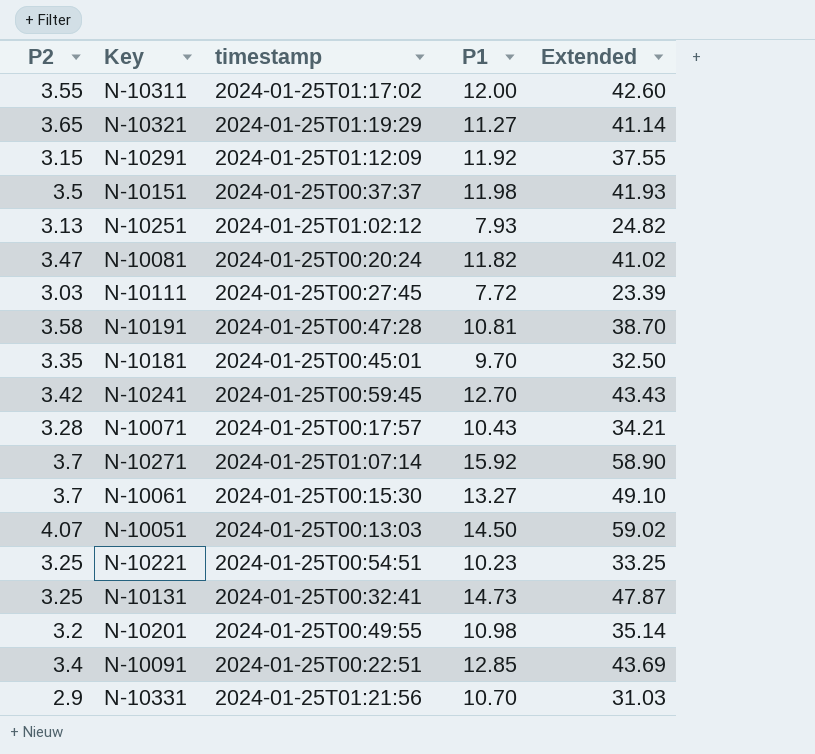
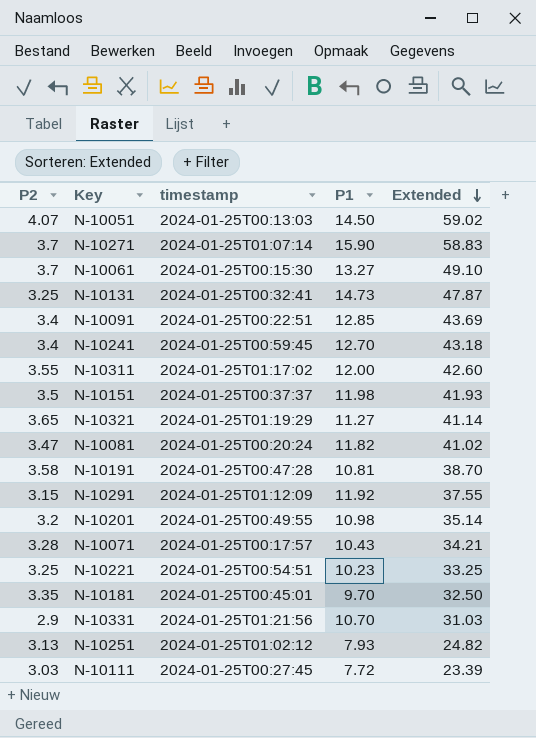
row order: none -> Extended descending
N-10271 | P1: 15.92 -> 15.90
N-10271 | Extended: 58.90 -> 58.83
N-10241 | P2: 3.42 -> 3.4
N-10241 | Extended: 43.43 -> 43.18

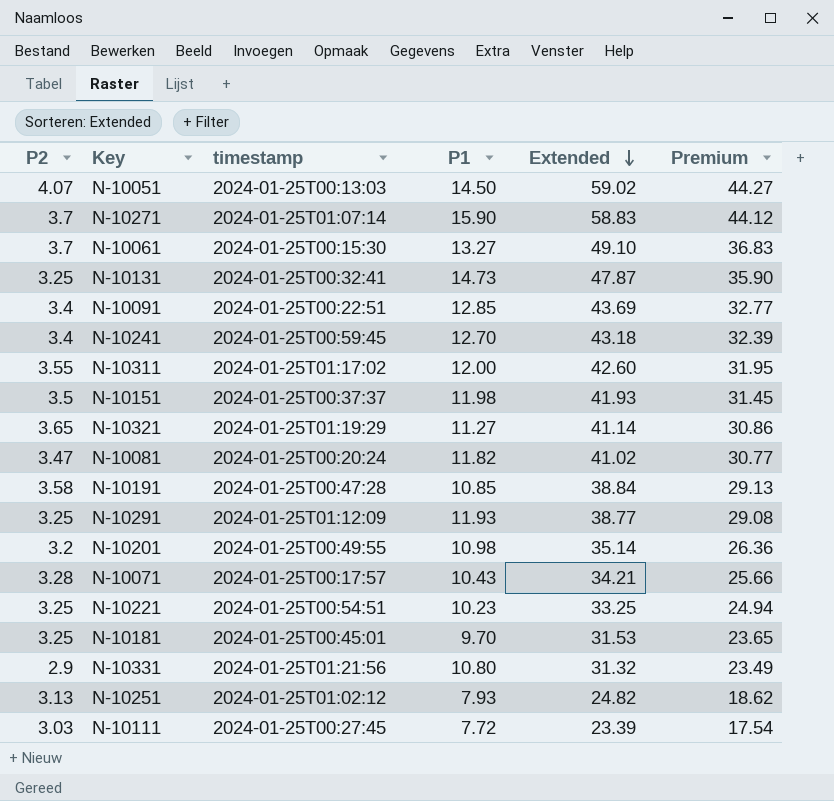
column Premium | formula: none -> [Extended] * 0.75
N-10191 | P1: 10.81 -> 10.85
N-10191 | Extended: 38.70 -> 38.84
N-10291 | P2: 3.15 -> 3.25
N-10291 | P1: 11.92 -> 11.93
N-10291 | Extended: 37.55 -> 38.77
N-10181 | P2: 3.35 -> 3.25
N-10181 | Extended: 32.50 -> 31.53
N-10331 | P1: 10.70 -> 10.80
N-10331 | Extended: 31.03 -> 31.32

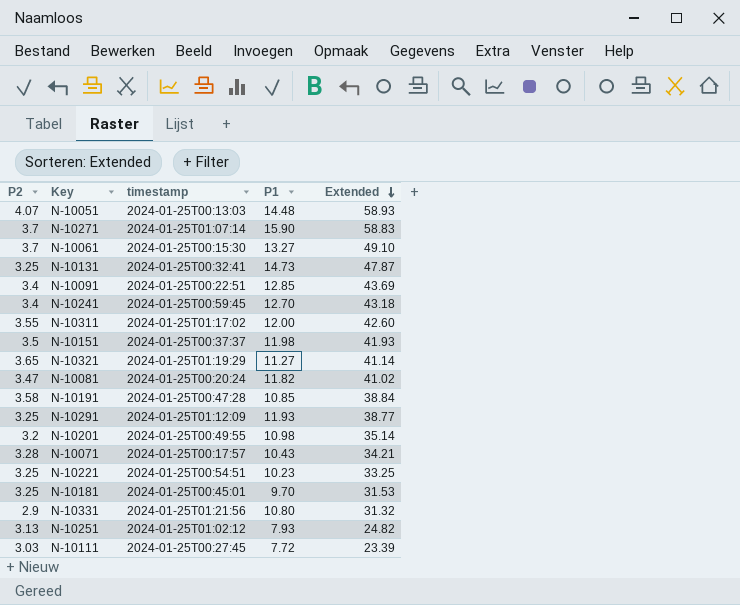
column Premium | formula: [Extended] * 0.75 -> none
N-10051 | P1: 14.50 -> 14.48
N-10051 | Extended: 59.02 -> 58.93

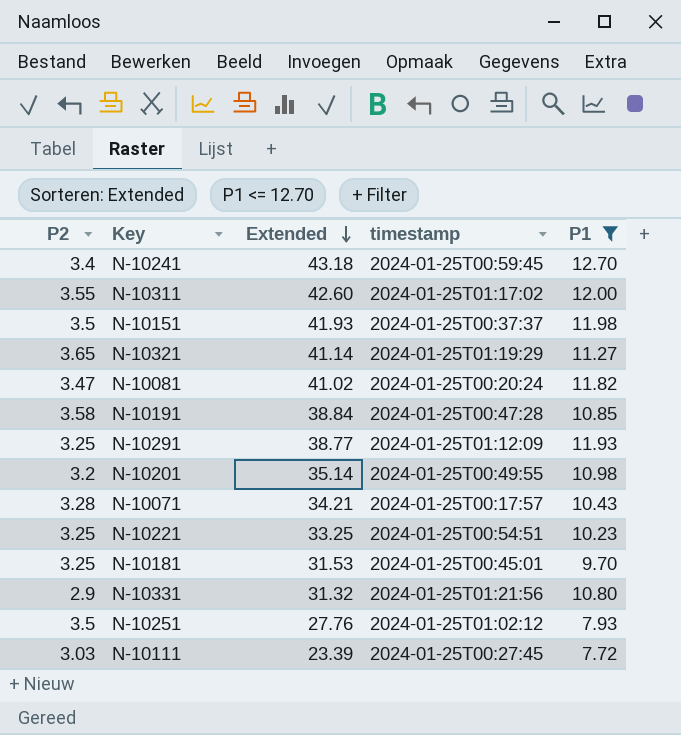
filter: none -> P1 <= 12.70
column Extended | position: 5 -> 3
N-10251 | P2: 3.13 -> 3.5
N-10251 | Extended: 24.82 -> 27.76

